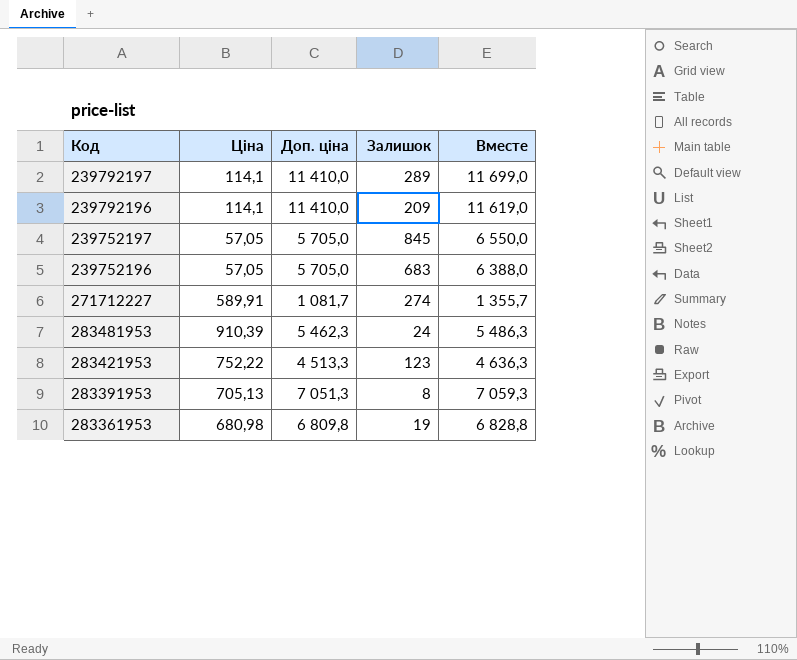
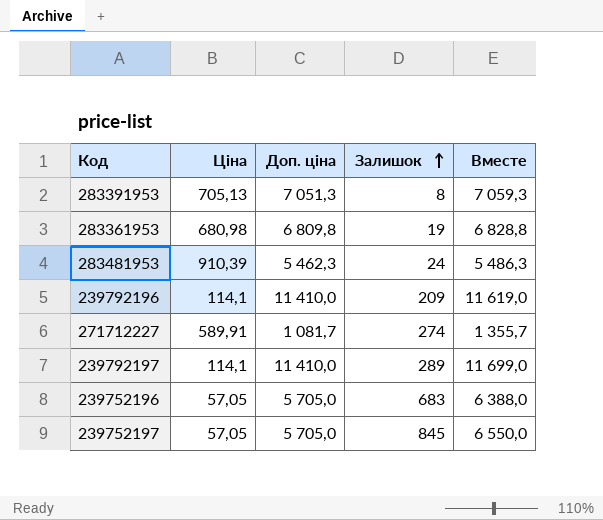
row order: none -> Залишок ascending
row 283421953: 752,22 | 4 513,3 | 123 | 4 636,3 -> none

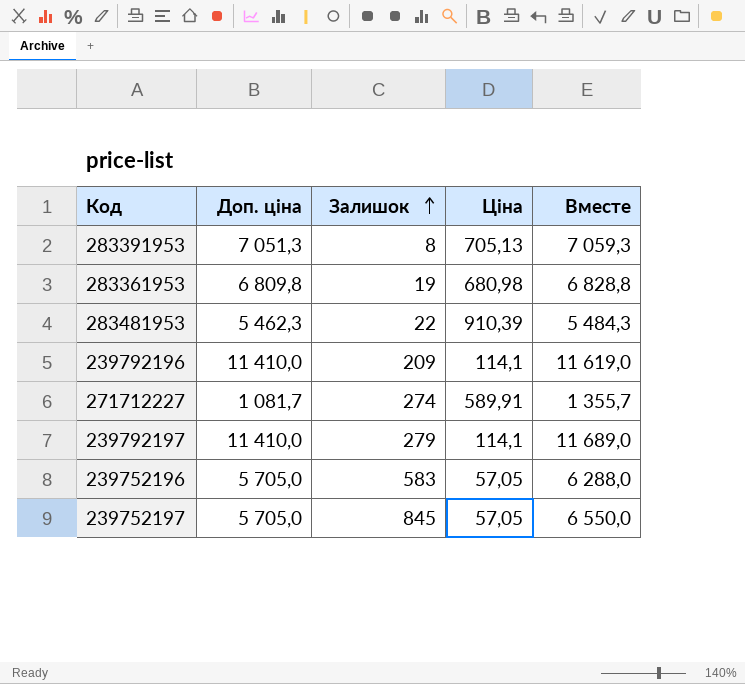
column Ціна | position: 2 -> 4
283481953 | Залишок: 24 -> 22
283481953 | Вместе: 5 486,3 -> 5 484,3
239792197 | Залишок: 289 -> 279
239792197 | Вместе: 11 699,0 -> 11 689,0
239752196 | Залишок: 683 -> 583
239752196 | Вместе: 6 388,0 -> 6 288,0

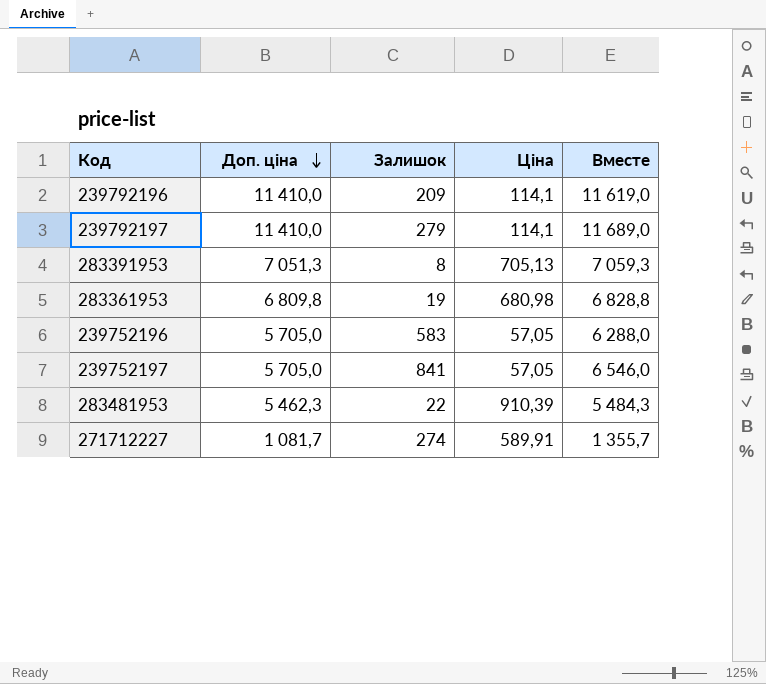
row order: Залишок ascending -> Доп. ціна descending
239752197 | Залишок: 845 -> 841
239752197 | Вместе: 6 550,0 -> 6 546,0

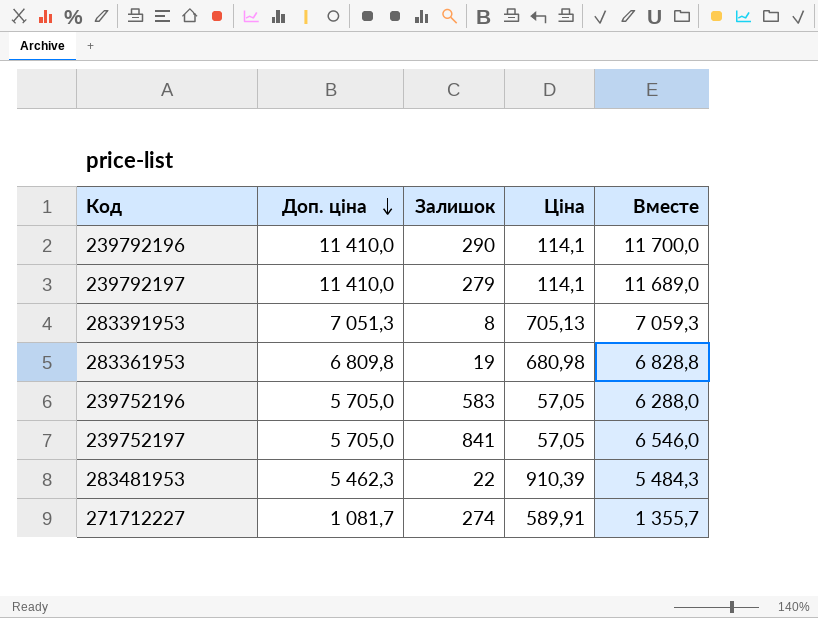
239792196 | Залишок: 209 -> 290
239792196 | Вместе: 11 619,0 -> 11 700,0

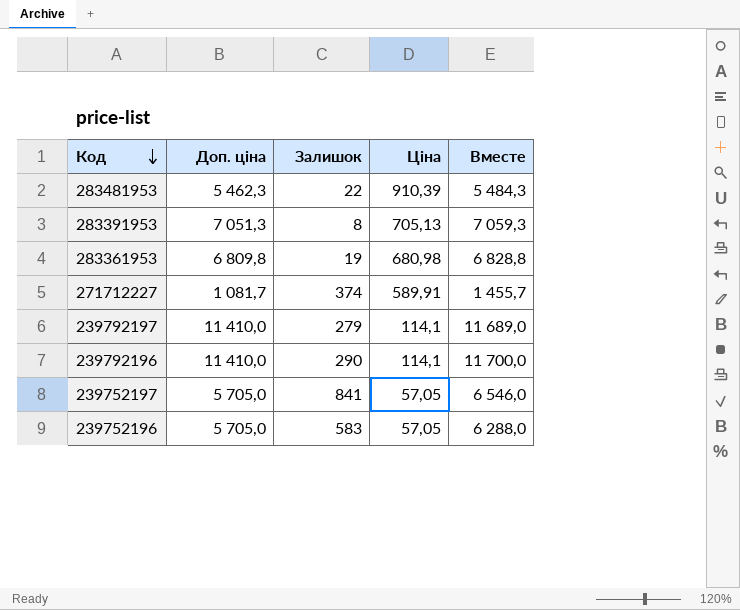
row order: Доп. ціна descending -> Код descending
271712227 | Залишок: 274 -> 374
271712227 | Вместе: 1 355,7 -> 1 455,7

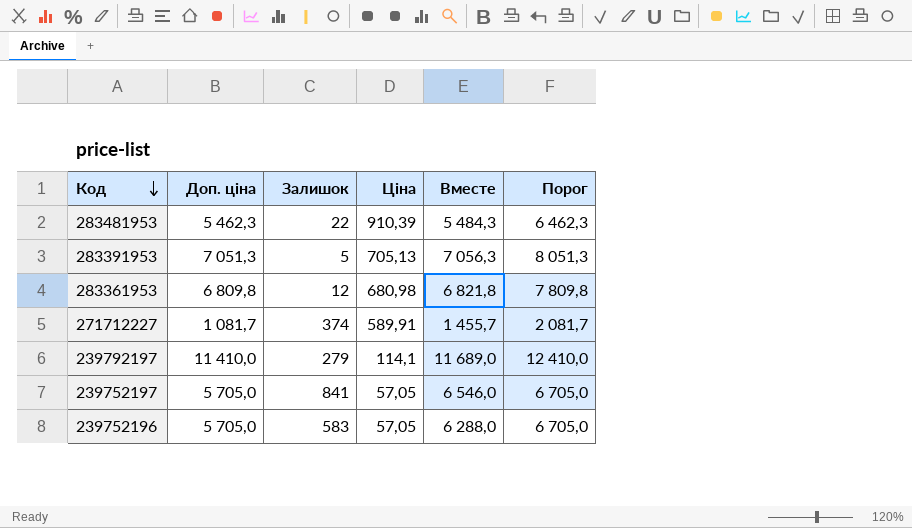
column Порог | formula: none -> [Доп. ціна] + 1000
row 239792196: 11 410,0 | 290 | 114,1 | 11 700,0 -> none
283391953 | Залишок: 8 -> 5
283391953 | Вместе: 7 059,3 -> 7 056,3
283361953 | Залишок: 19 -> 12
283361953 | Вместе: 6 828,8 -> 6 821,8

